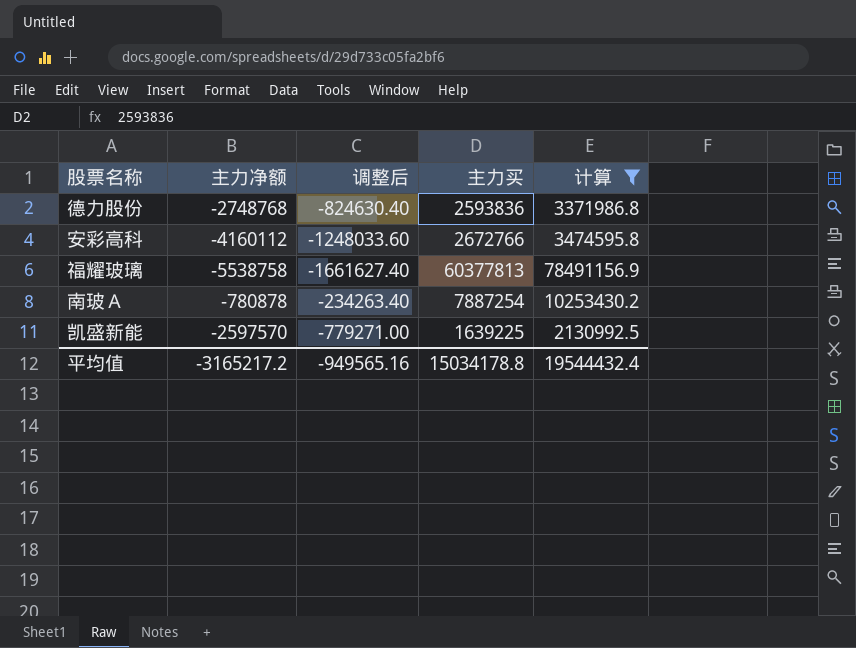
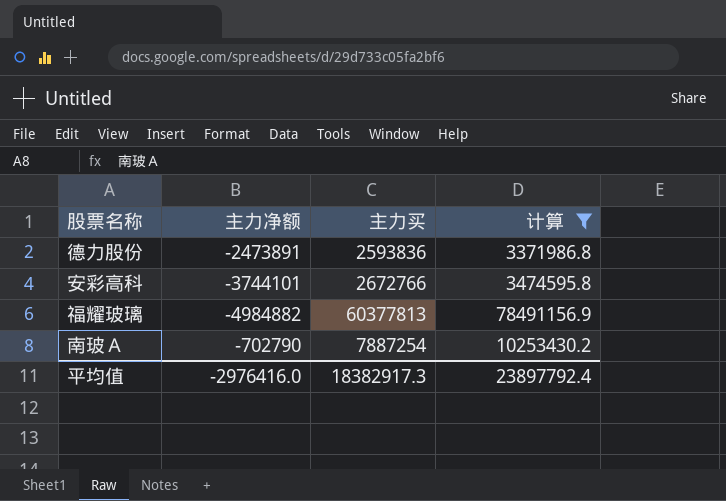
column 调整后 | formula: [主力净额] * 0.3 -> none
row 凯盛新能: -2597570 | -779271.00 | 1639225 | 2130992.5 -> none
德力股份 | 主力净额: -2748768 -> -2473891
安彩高科 | 主力净额: -4160112 -> -3744101
福耀玻璃 | 主力净额: -5538758 -> -4984882
南玻Ａ | 主力净额: -780878 -> -702790
平均值 | 主力净额: -3165217.2 -> -2976416.0
平均值 | 主力买: 15034178.8 -> 18382917.3
平均值 | 计算: 19544432.4 -> 23897792.4

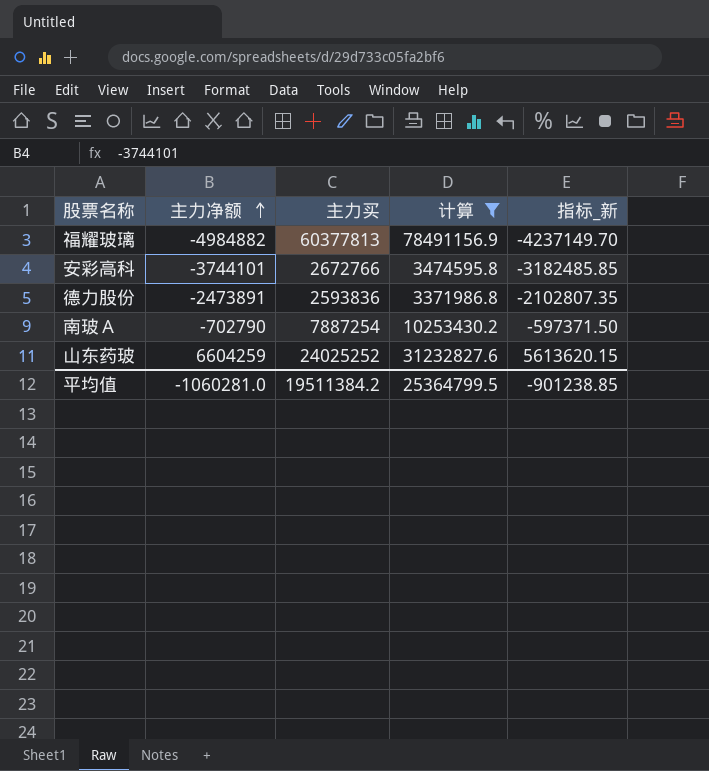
row order: none -> 主力净额 ascending
column 指标_新 | formula: none -> [主力净额] * 0.85
row 山东药玻: none -> 6604259 | 24025252 | 31232827.6 | 5613620.15
平均值 | 主力净额: -2976416.0 -> -1060281.0
平均值 | 主力买: 18382917.3 -> 19511384.2
平均值 | 计算: 23897792.4 -> 25364799.5

